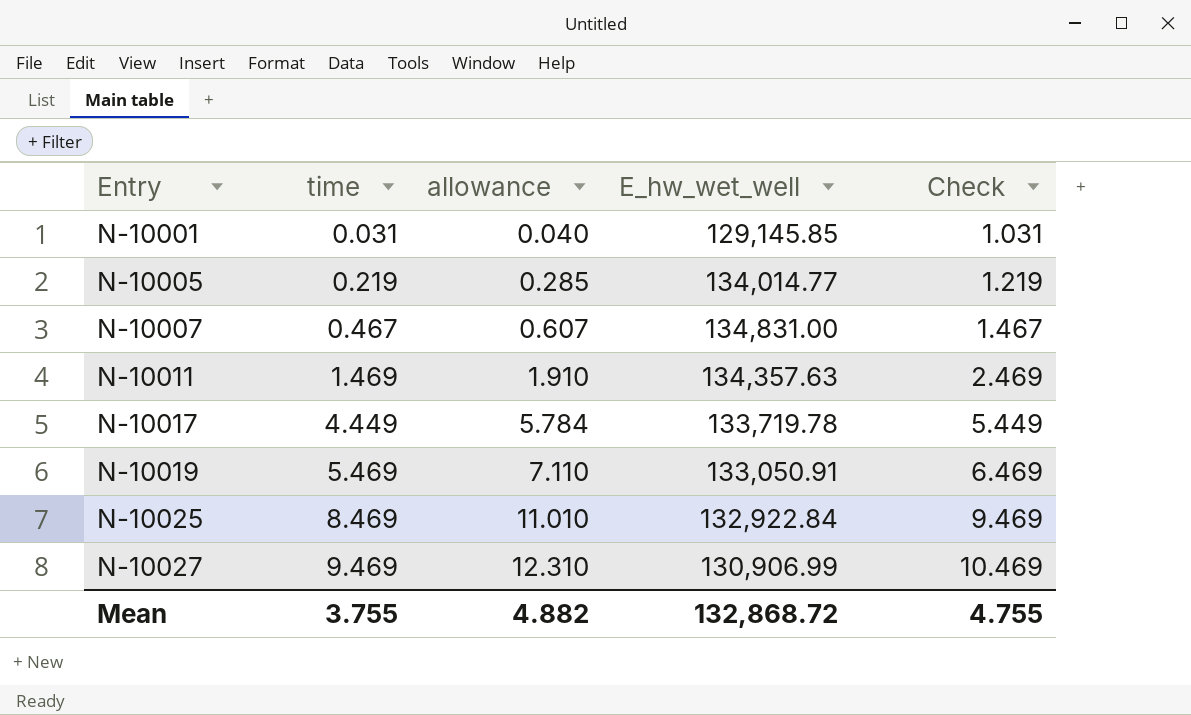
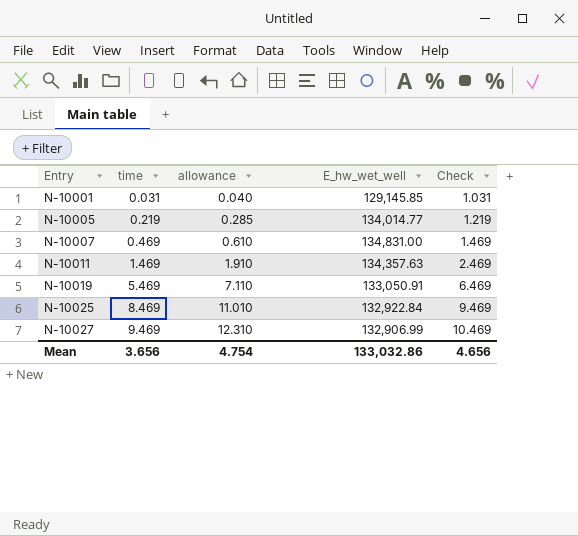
row N-10017: 4.449 | 5.784 | 133,719.78 | 5.449 -> none
N-10007 | time: 0.467 -> 0.469
N-10007 | allowance: 0.607 -> 0.610
N-10007 | Check: 1.467 -> 1.469
N-10027 | E_hw_wet_well: 130,906.99 -> 132,906.99
Mean | time: 3.755 -> 3.656
Mean | allowance: 4.882 -> 4.754
Mean | E_hw_wet_well: 132,868.72 -> 133,032.86
Mean | Check: 4.755 -> 4.656

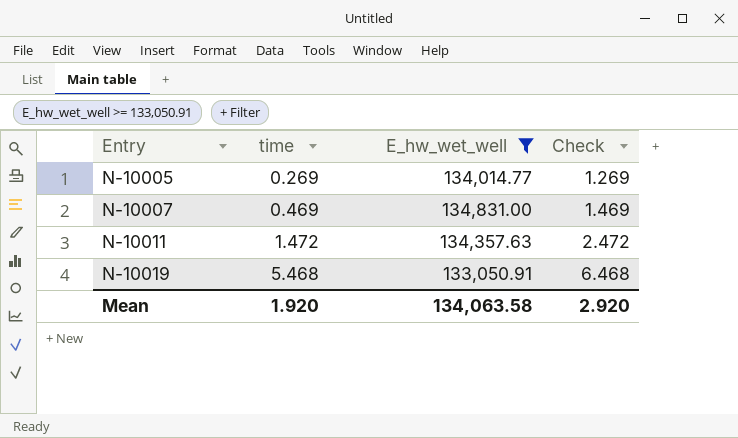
filter: none -> E_hw_wet_well >= 133,050.91
column allowance | formula: [time] * 1.3 -> none
N-10005 | time: 0.219 -> 0.269
N-10005 | Check: 1.219 -> 1.269
N-10011 | time: 1.469 -> 1.472
N-10011 | Check: 2.469 -> 2.472
N-10019 | time: 5.469 -> 5.468
N-10019 | Check: 6.469 -> 6.468
Mean | time: 3.656 -> 1.920
Mean | E_hw_wet_well: 133,032.86 -> 134,063.58
Mean | Check: 4.656 -> 2.920

